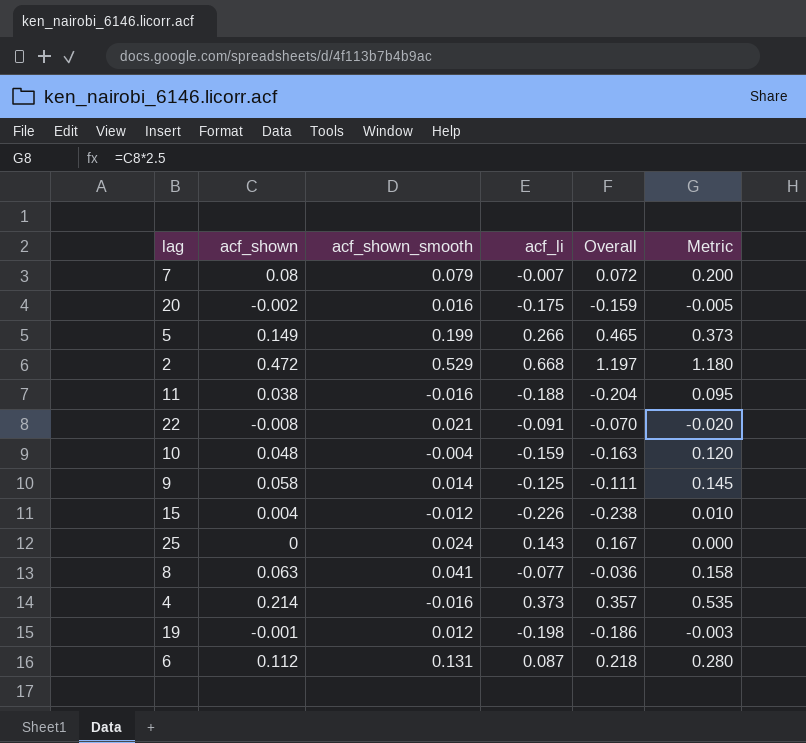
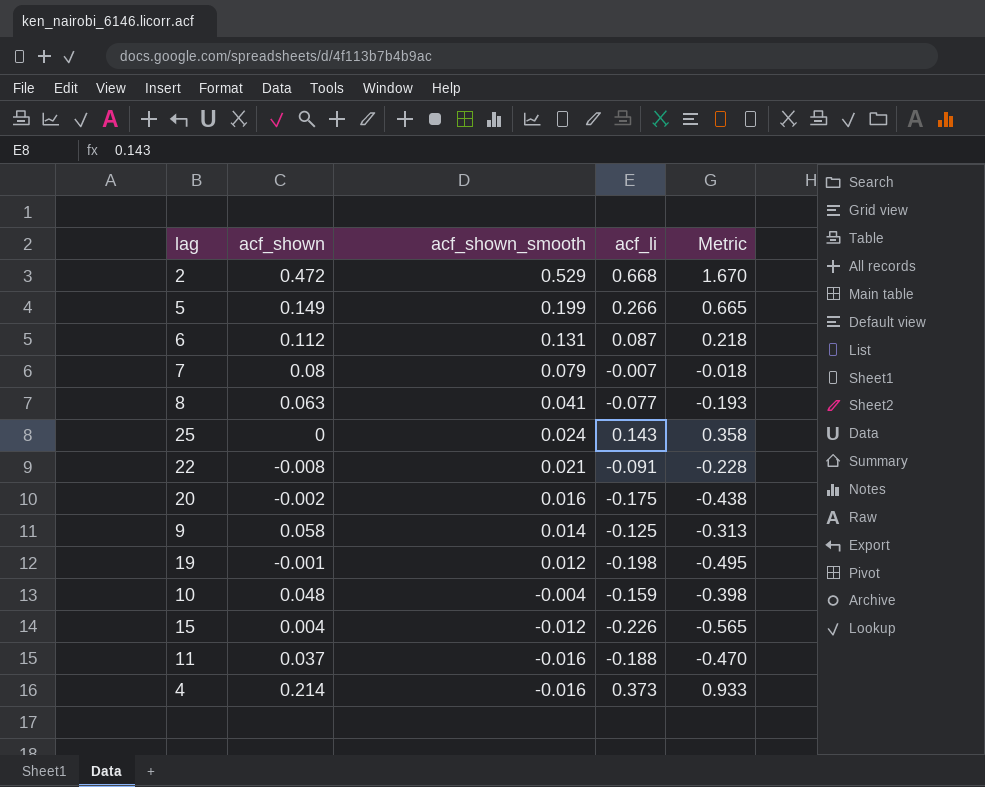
row order: none -> acf_shown_smooth descending
column Overall | formula: [acf_shown_smooth] + [acf_li] -> none
column Metric | formula: [acf_shown] * 2.5 -> [acf_li] * 2.5
11 | acf_shown: 0.038 -> 0.037

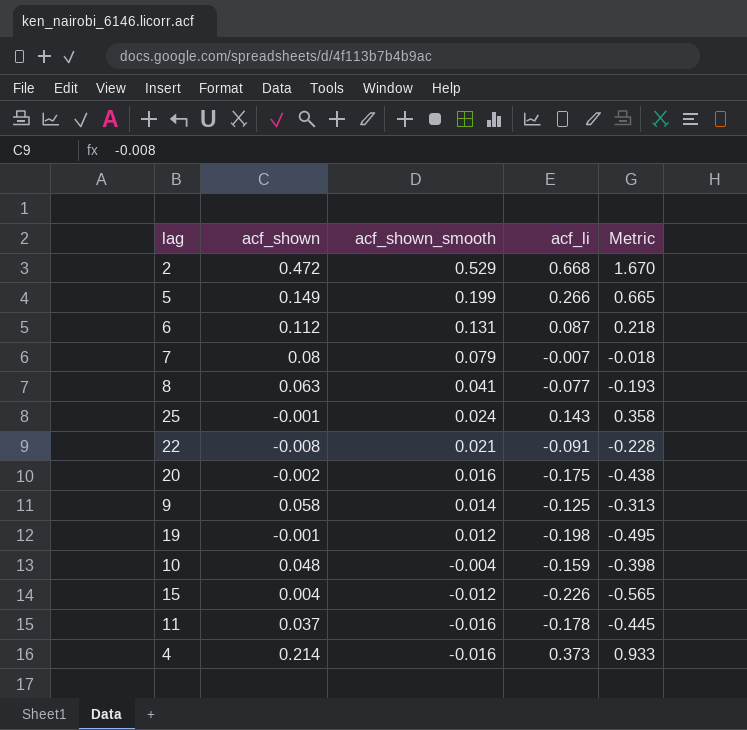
25 | acf_shown: 0 -> -0.001
11 | acf_li: -0.188 -> -0.178
11 | Metric: -0.470 -> -0.445

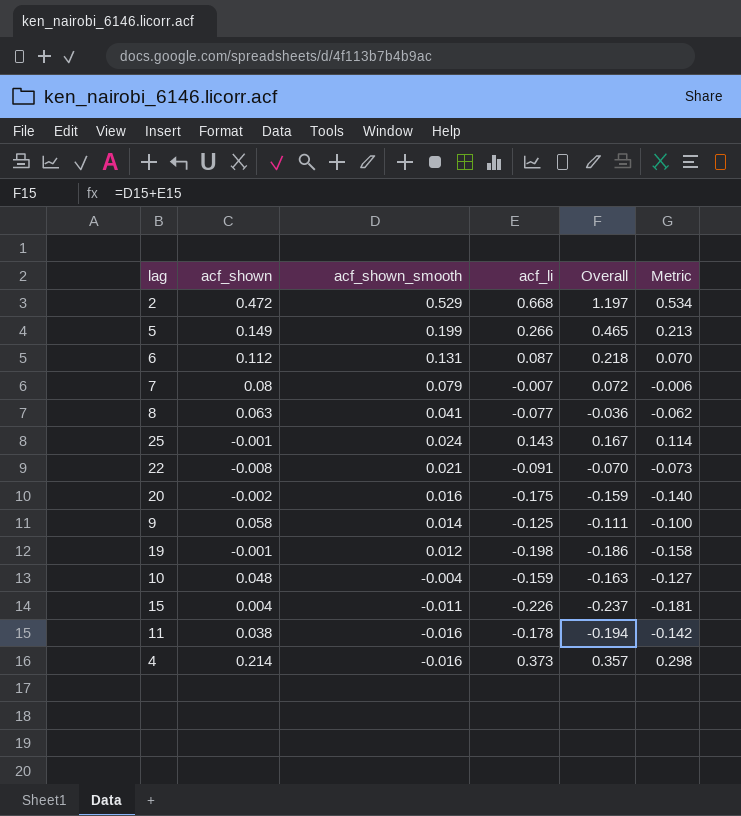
column Overall | formula: none -> [acf_shown_smooth] + [acf_li]
column Metric | formula: [acf_li] * 2.5 -> [acf_li] * 0.8
15 | acf_shown_smooth: -0.012 -> -0.011
11 | acf_shown: 0.037 -> 0.038

